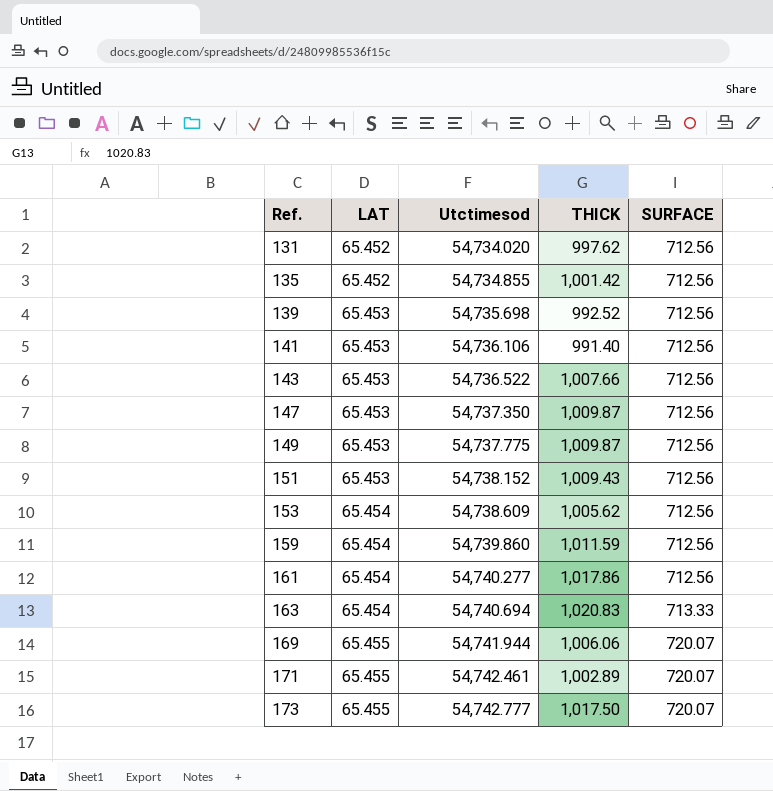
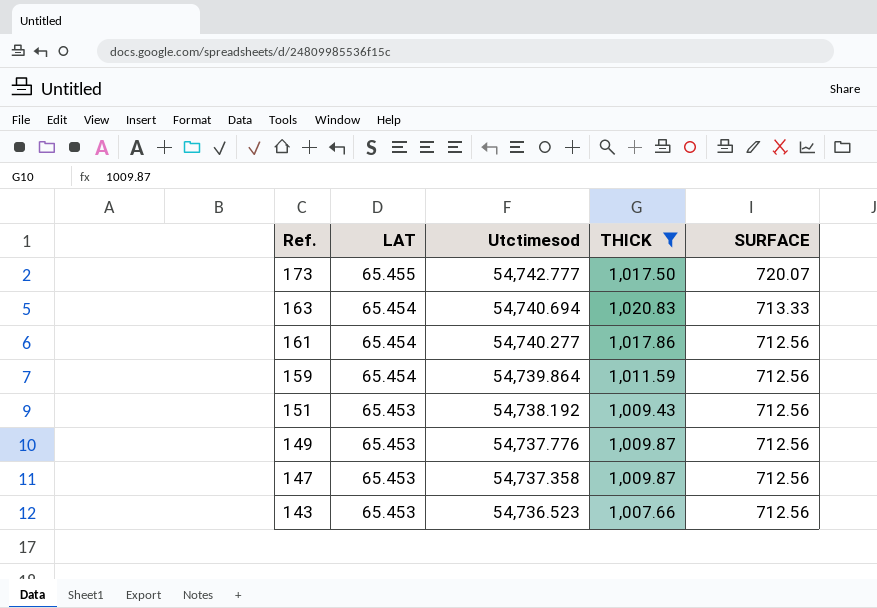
filter: none -> THICK >= 1,007.66
row order: Ref. ascending -> Ref. descending
159 | Utctimesod: 54,739.860 -> 54,739.864
151 | Utctimesod: 54,738.152 -> 54,738.192
149 | Utctimesod: 54,737.775 -> 54,737.776
147 | Utctimesod: 54,737.350 -> 54,737.358
143 | Utctimesod: 54,736.522 -> 54,736.523

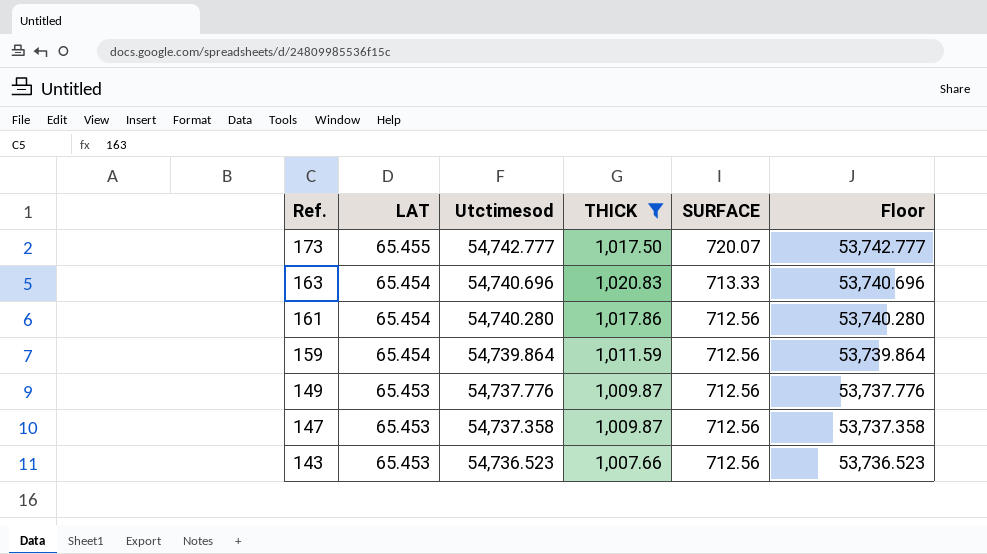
column Floor | formula: none -> [Utctimesod] - 1000
row 151: 65.453 | 54,738.192 | 1,009.43 | 712.56 -> none
163 | Utctimesod: 54,740.694 -> 54,740.696
161 | Utctimesod: 54,740.277 -> 54,740.280

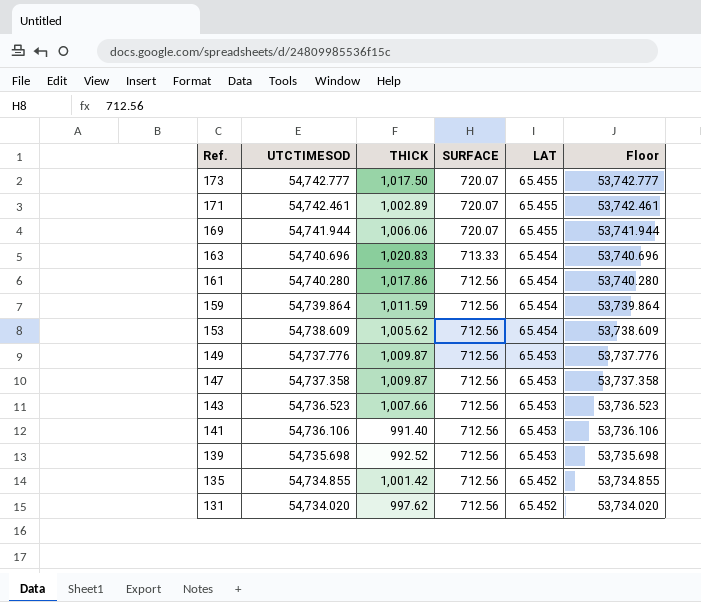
filter: THICK >= 1,007.66 -> none
column name: Utctimesod -> UTCTIMESOD
column LAT | position: 2 -> 5

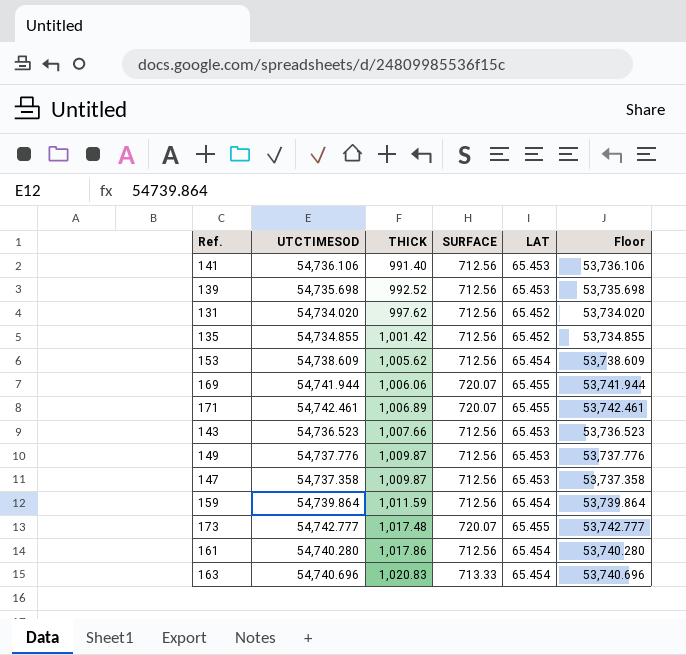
row order: Ref. descending -> THICK ascending
171 | THICK: 1,002.89 -> 1,006.89
173 | THICK: 1,017.50 -> 1,017.48

